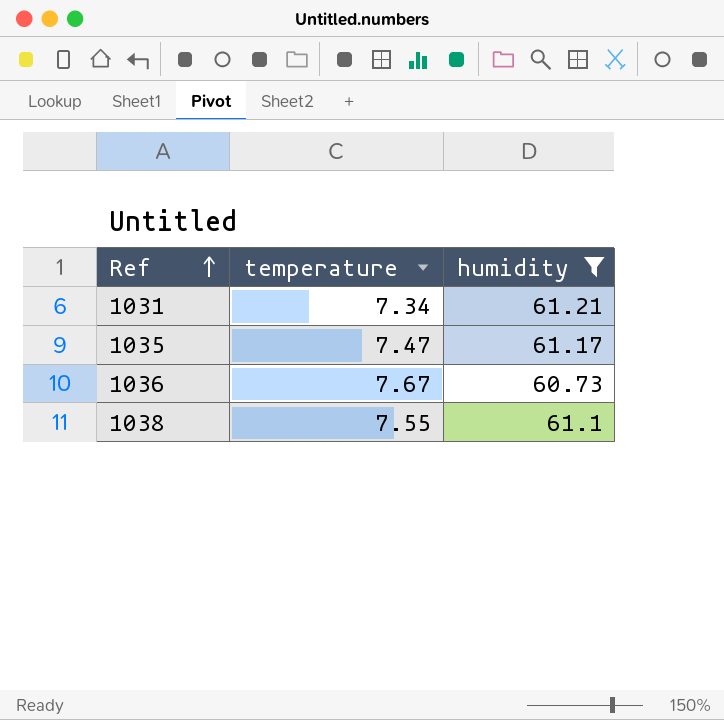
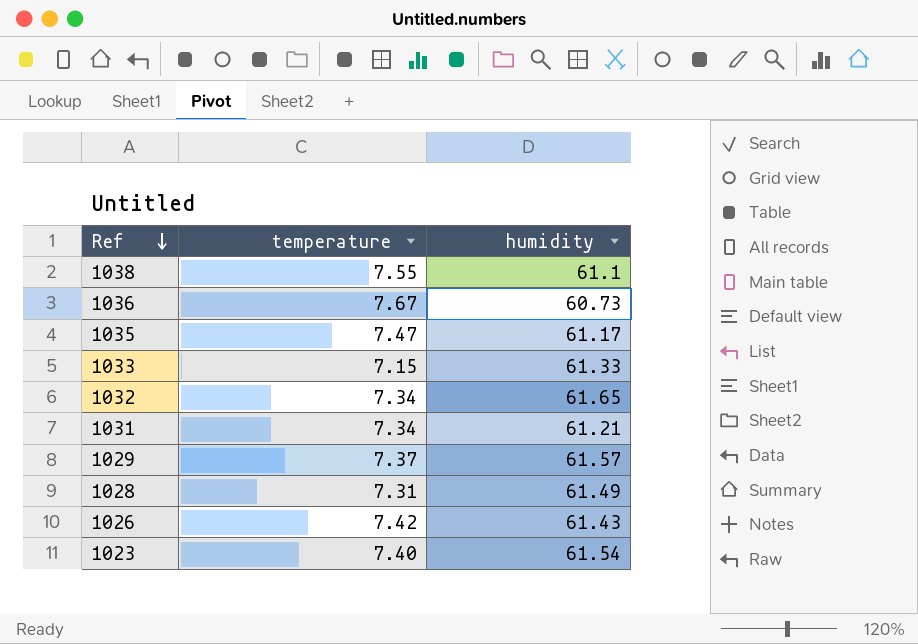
filter: humidity <= 61.21 -> none
row order: Ref ascending -> Ref descending

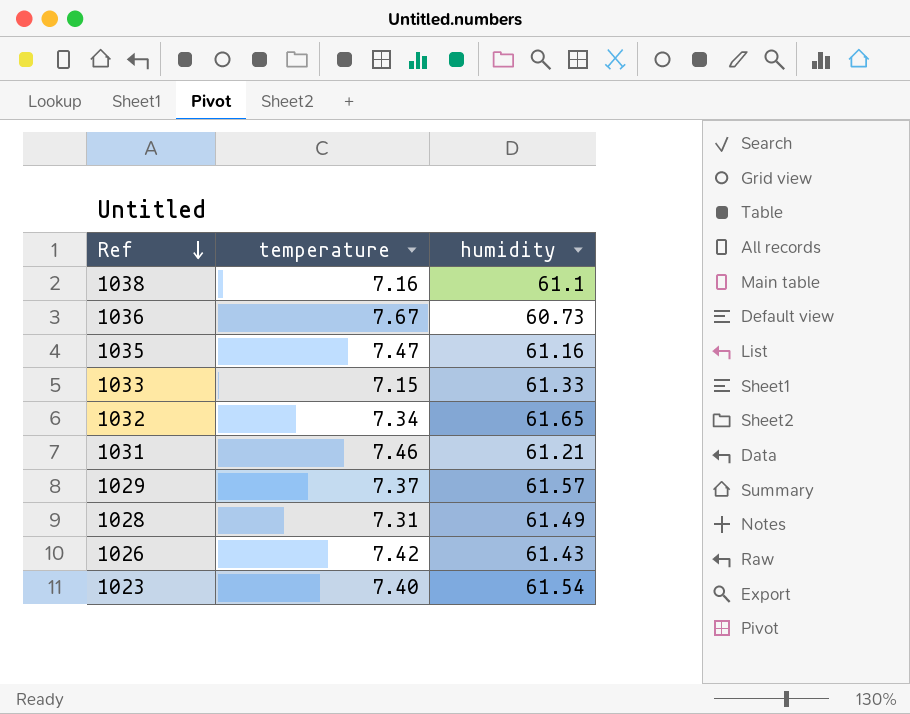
1038 | temperature: 7.55 -> 7.16
1035 | humidity: 61.17 -> 61.16
1031 | temperature: 7.34 -> 7.46

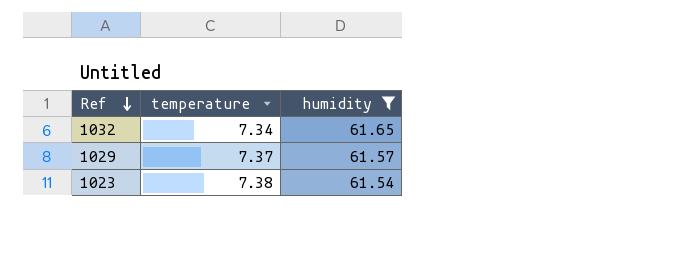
filter: none -> humidity >= 61.54
1023 | temperature: 7.40 -> 7.38

